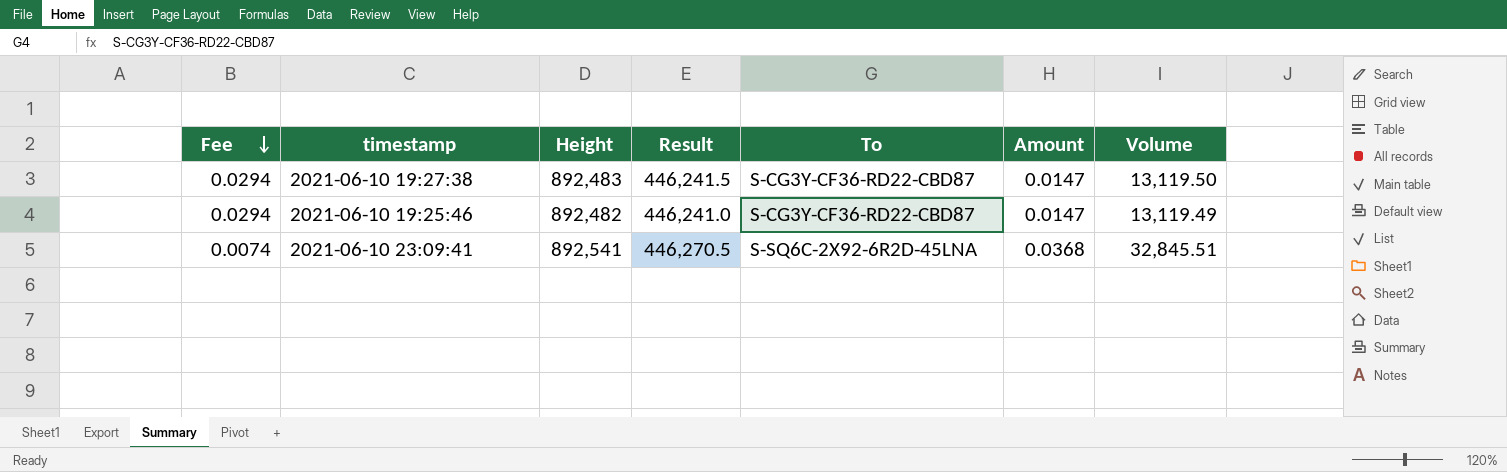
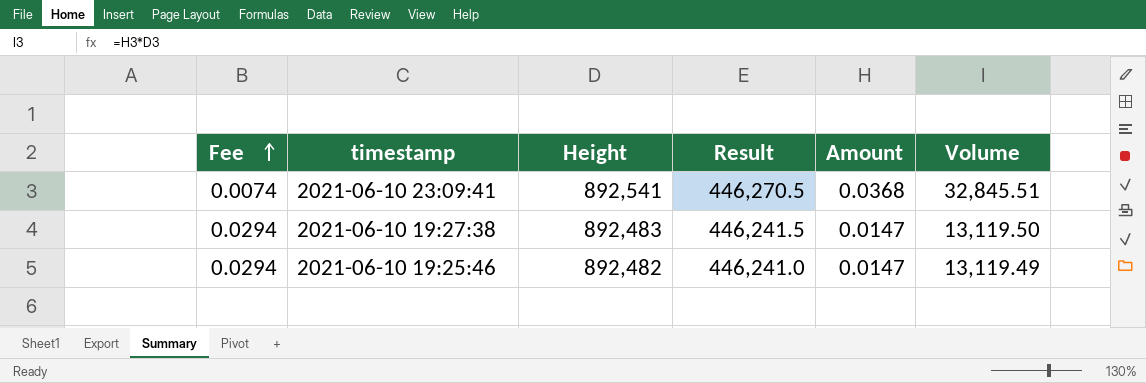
row order: Fee descending -> Fee ascending
column To | position: 5 -> none

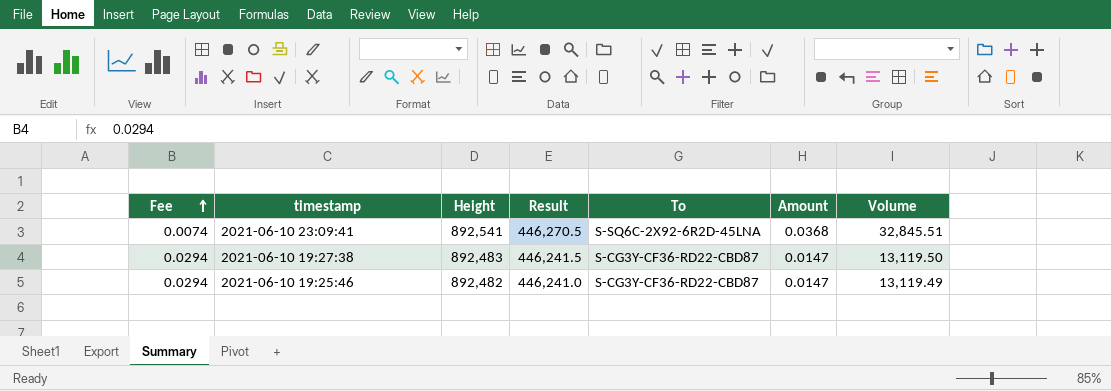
column To | position: none -> 5

